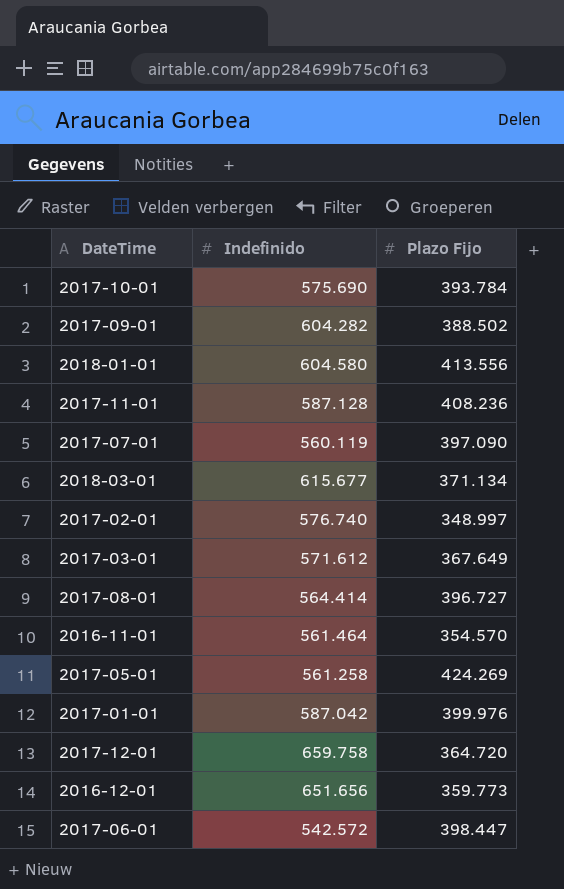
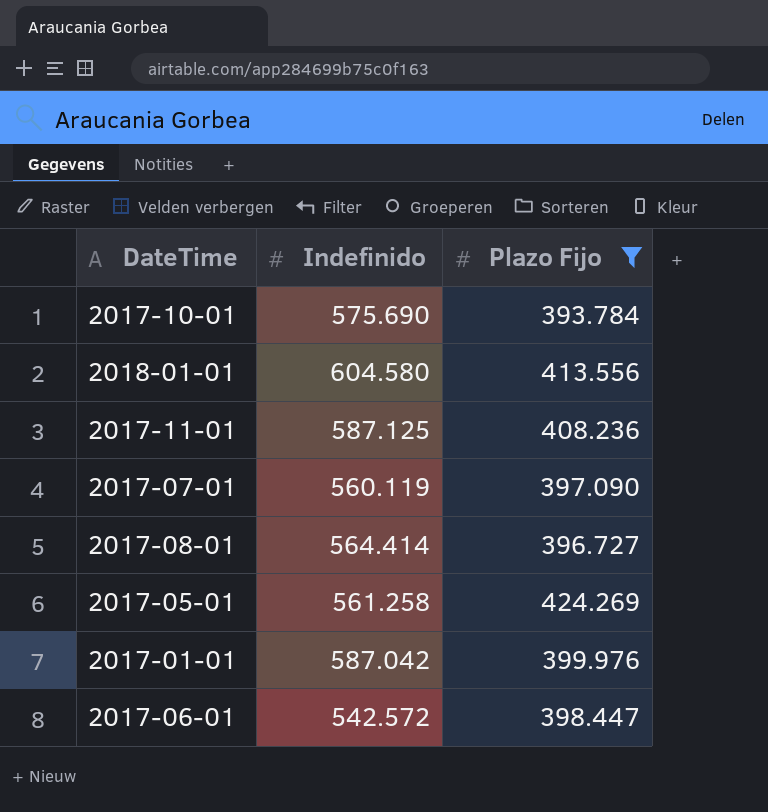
filter: none -> Plazo Fijo >= 393.784
2017-11-01 | Indefinido: 587.128 -> 587.125

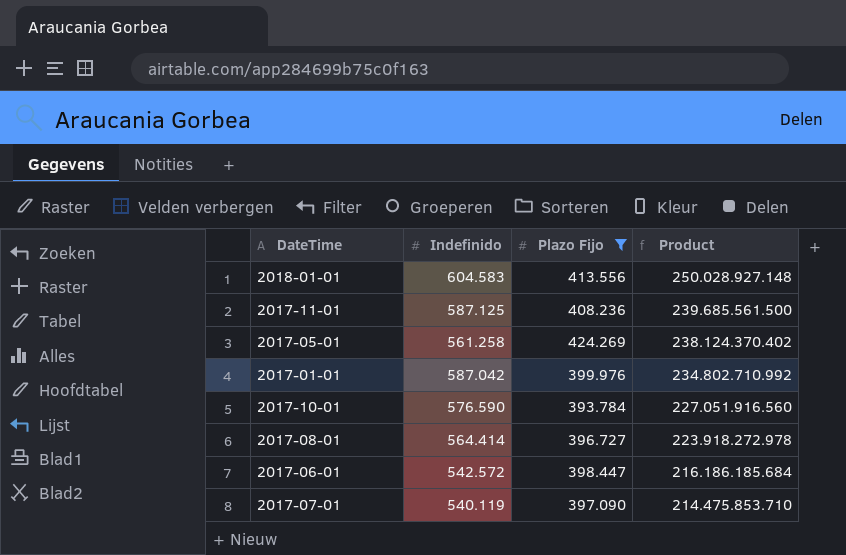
row order: none -> Product descending
column Product | formula: none -> [Indefinido] * [Plazo Fijo]
2018-01-01 | Indefinido: 604.580 -> 604.583
2017-10-01 | Indefinido: 575.690 -> 576.590
2017-07-01 | Indefinido: 560.119 -> 540.119

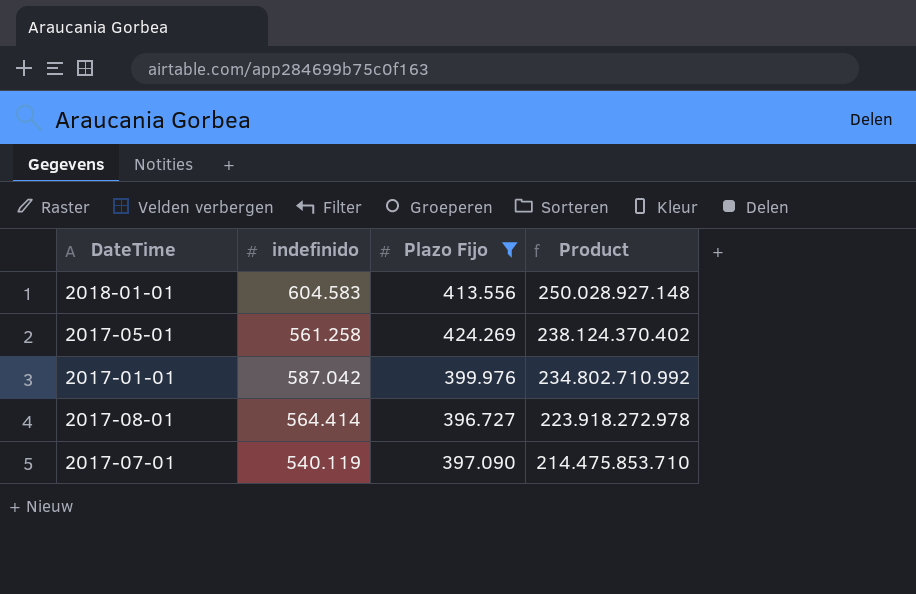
column name: Indefinido -> indefinido
row 2017-11-01: 587.125 | 408.236 | 239.685.561.500 -> none
row 2017-10-01: 576.590 | 393.784 | 227.051.916.560 -> none
row 2017-06-01: 542.572 | 398.447 | 216.186.185.684 -> none

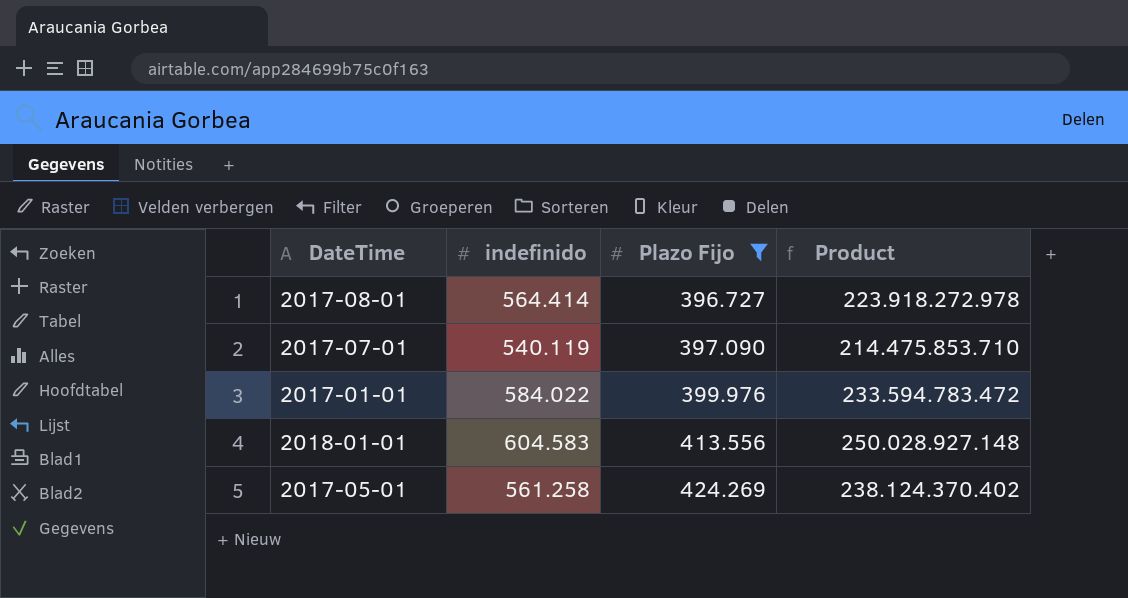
row order: Product descending -> Plazo Fijo ascending
2017-01-01 | indefinido: 587.042 -> 584.022
2017-01-01 | Product: 234.802.710.992 -> 233.594.783.472

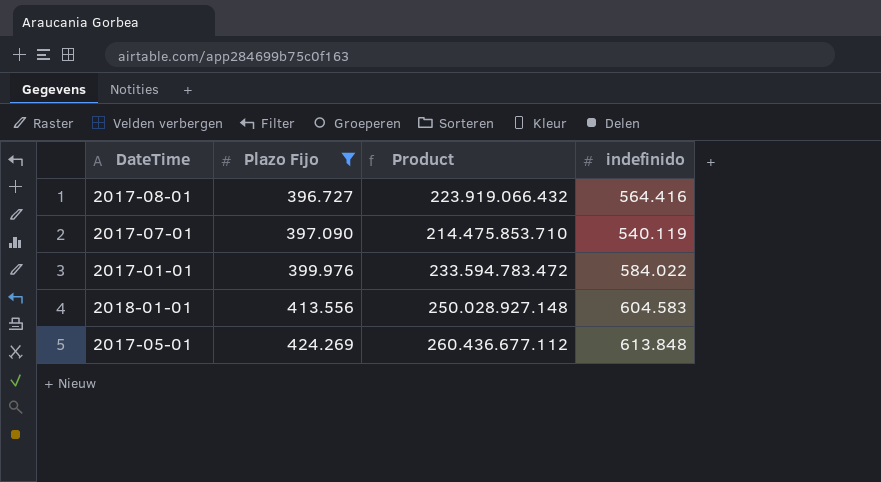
column indefinido | position: 2 -> 4
2017-08-01 | Product: 223.918.272.978 -> 223.919.066.432
2017-08-01 | indefinido: 564.414 -> 564.416
2017-05-01 | Product: 238.124.370.402 -> 260.436.677.112
2017-05-01 | indefinido: 561.258 -> 613.848

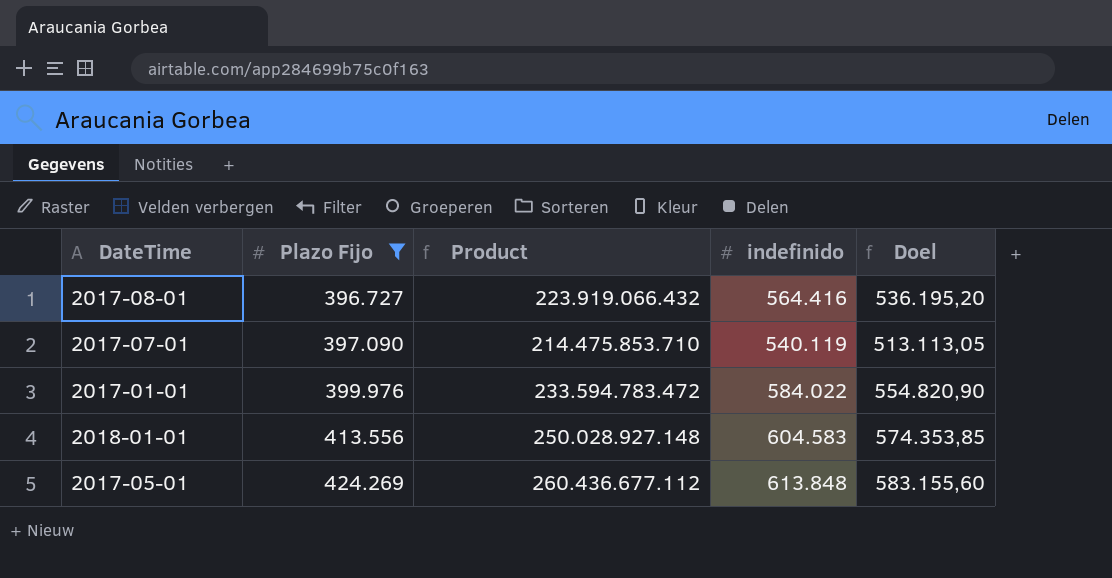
column Doel | formula: none -> [indefinido] * 0,95

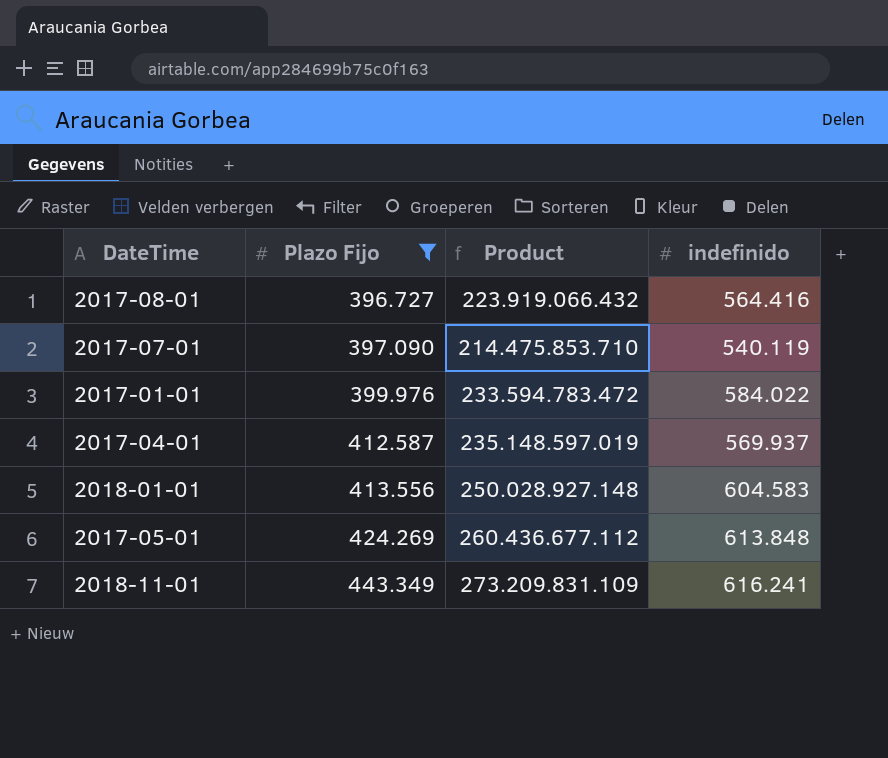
column Doel | formula: [indefinido] * 0,95 -> none
row 2017-04-01: none -> 412.587 | 235.148.597.019 | 569.937
row 2018-11-01: none -> 443.349 | 273.209.831.109 | 616.241

